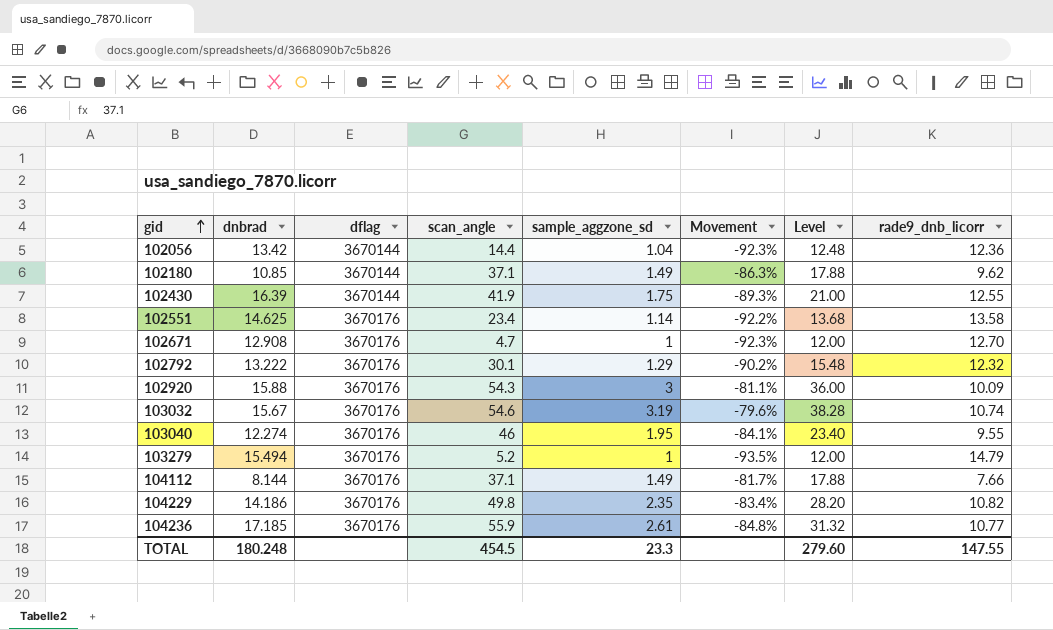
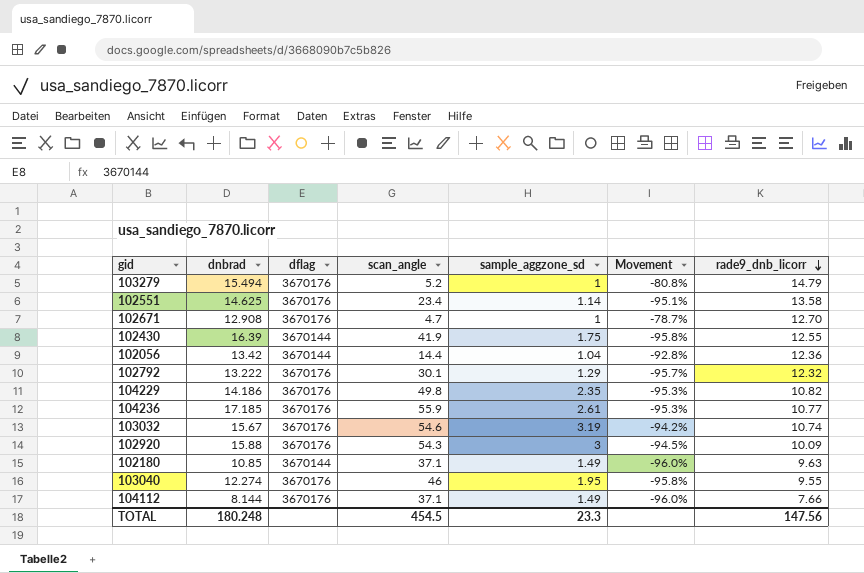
row order: gid ascending -> rade9_dnb_licorr descending
column Level | formula: [sample_aggzone_sd] * 12 -> none
column Movement | formula: ([sample_aggzone_sd] - [dnbrad]) / [dnbrad] -> ([sample_aggzone_sd] - [scan_angle]) / [scan_angle]
102180 | rade9_dnb_licorr: 9.62 -> 9.63
TOTAL | rade9_dnb_licorr: 147.55 -> 147.56

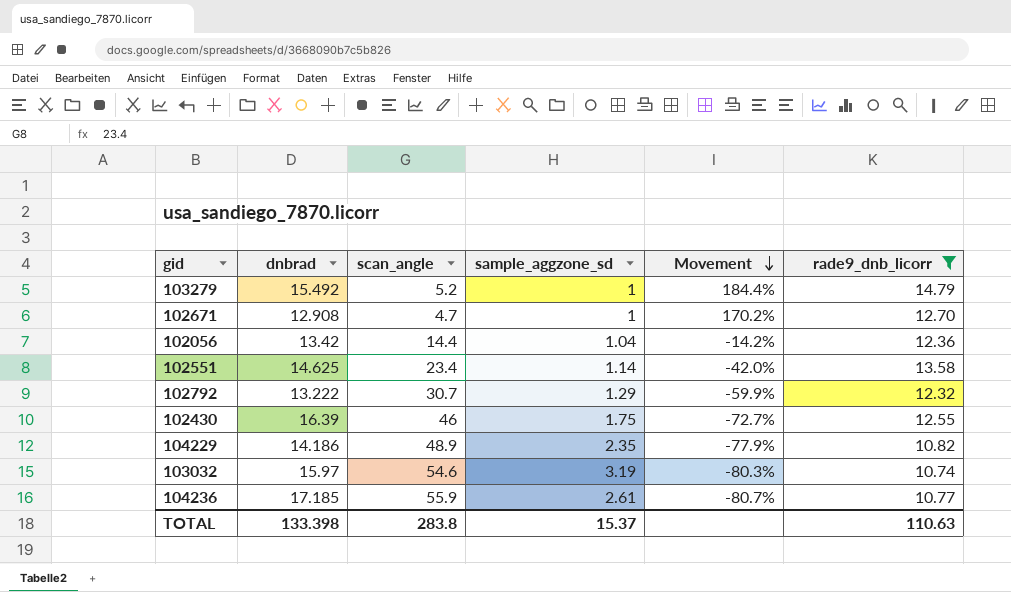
filter: none -> rade9_dnb_licorr >= 10.74
row order: rade9_dnb_licorr descending -> Movement descending
column dflag | position: 3 -> none
column Movement | formula: ([sample_aggzone_sd] - [scan_angle]) / [scan_angle] -> ([rade9_dnb_licorr] - [scan_angle]) / [scan_angle]
103279 | dnbrad: 15.494 -> 15.492
102792 | scan_angle: 30.1 -> 30.7
102430 | scan_angle: 41.9 -> 46
104229 | scan_angle: 49.8 -> 48.9
103032 | dnbrad: 15.67 -> 15.97
TOTAL | dnbrad: 180.248 -> 133.398
TOTAL | scan_angle: 454.5 -> 283.8
TOTAL | sample_aggzone_sd: 23.3 -> 15.37
TOTAL | rade9_dnb_licorr: 147.56 -> 110.63

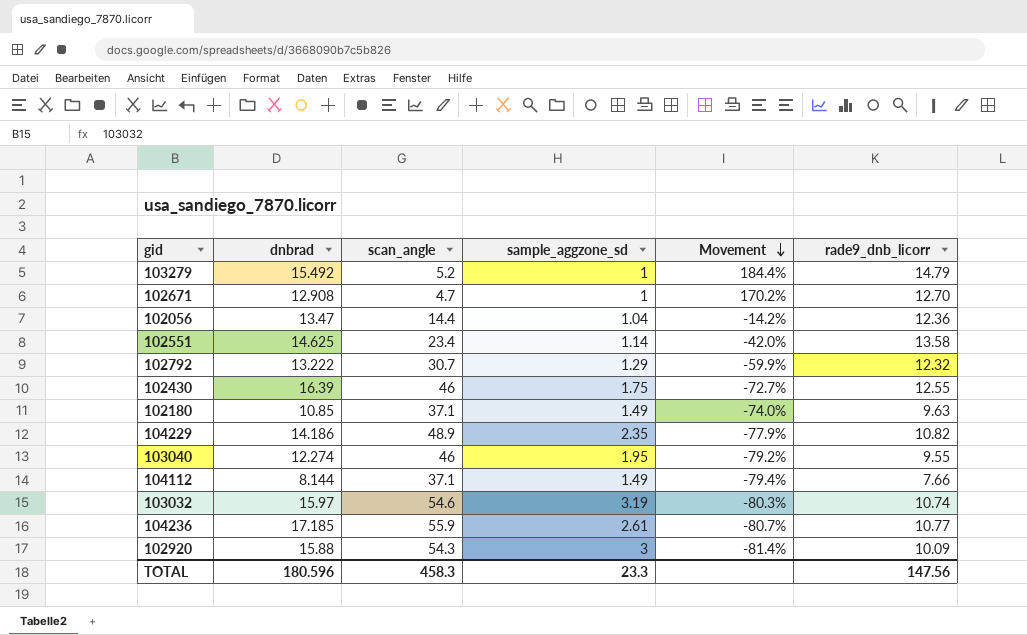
filter: rade9_dnb_licorr >= 10.74 -> none
102056 | dnbrad: 13.42 -> 13.47
TOTAL | dnbrad: 133.398 -> 180.596
TOTAL | scan_angle: 283.8 -> 458.3
TOTAL | sample_aggzone_sd: 15.37 -> 23.3
TOTAL | rade9_dnb_licorr: 110.63 -> 147.56

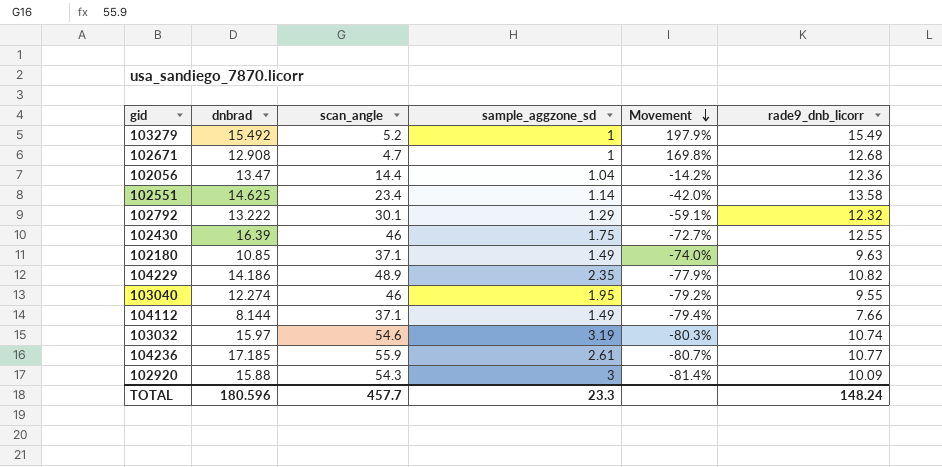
103279 | Movement: 184.4% -> 197.9%
103279 | rade9_dnb_licorr: 14.79 -> 15.49
102671 | Movement: 170.2% -> 169.8%
102671 | rade9_dnb_licorr: 12.70 -> 12.68
102792 | scan_angle: 30.7 -> 30.1
102792 | Movement: -59.9% -> -59.1%
TOTAL | scan_angle: 458.3 -> 457.7
TOTAL | rade9_dnb_licorr: 147.56 -> 148.24

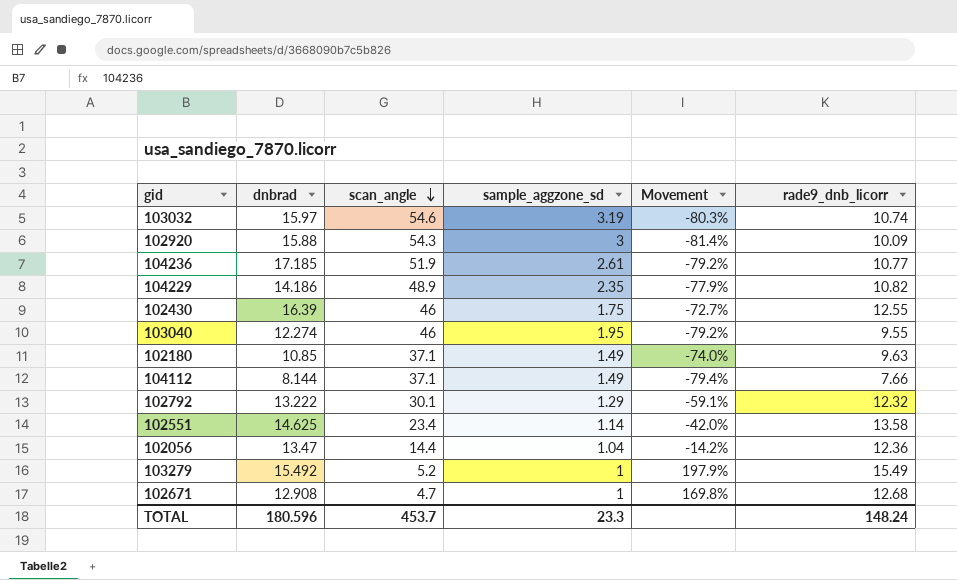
row order: Movement descending -> scan_angle descending
104236 | scan_angle: 55.9 -> 51.9
104236 | Movement: -80.7% -> -79.2%
TOTAL | scan_angle: 457.7 -> 453.7

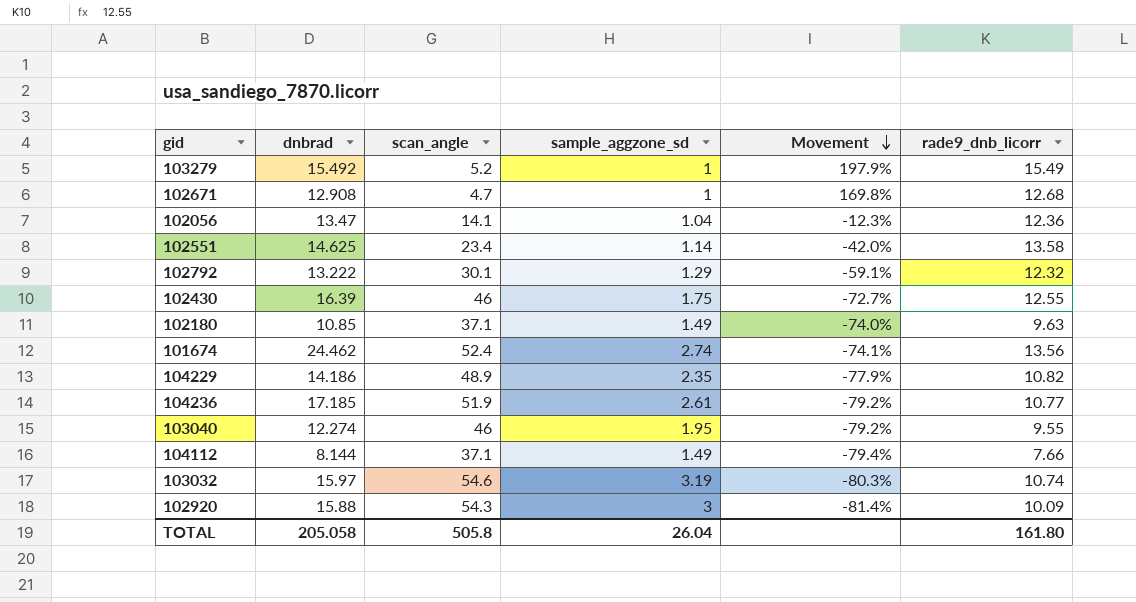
row order: scan_angle descending -> Movement descending
102056 | scan_angle: 14.4 -> 14.1
102056 | Movement: -14.2% -> -12.3%
row 101674: none -> 24.462 | 52.4 | 2.74 | -74.1% | 13.56
TOTAL | dnbrad: 180.596 -> 205.058
TOTAL | scan_angle: 453.7 -> 505.8
TOTAL | sample_aggzone_sd: 23.3 -> 26.04
TOTAL | rade9_dnb_licorr: 148.24 -> 161.80

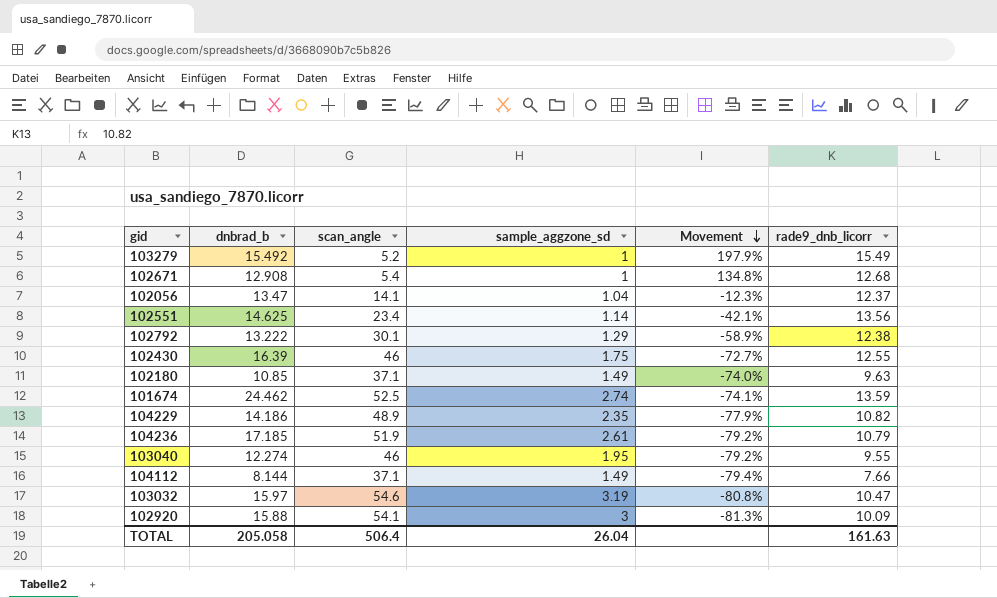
column name: dnbrad -> dnbrad_b
102671 | scan_angle: 4.7 -> 5.4
102671 | Movement: 169.8% -> 134.8%
102056 | rade9_dnb_licorr: 12.36 -> 12.37
102551 | Movement: -42.0% -> -42.1%
102551 | rade9_dnb_licorr: 13.58 -> 13.56
102792 | Movement: -59.1% -> -58.9%
102792 | rade9_dnb_licorr: 12.32 -> 12.38
101674 | scan_angle: 52.4 -> 52.5
101674 | rade9_dnb_licorr: 13.56 -> 13.59
104236 | rade9_dnb_licorr: 10.77 -> 10.79
103032 | Movement: -80.3% -> -80.8%
103032 | rade9_dnb_licorr: 10.74 -> 10.47
102920 | scan_angle: 54.3 -> 54.1
102920 | Movement: -81.4% -> -81.3%
TOTAL | scan_angle: 505.8 -> 506.4
TOTAL | rade9_dnb_licorr: 161.80 -> 161.63

